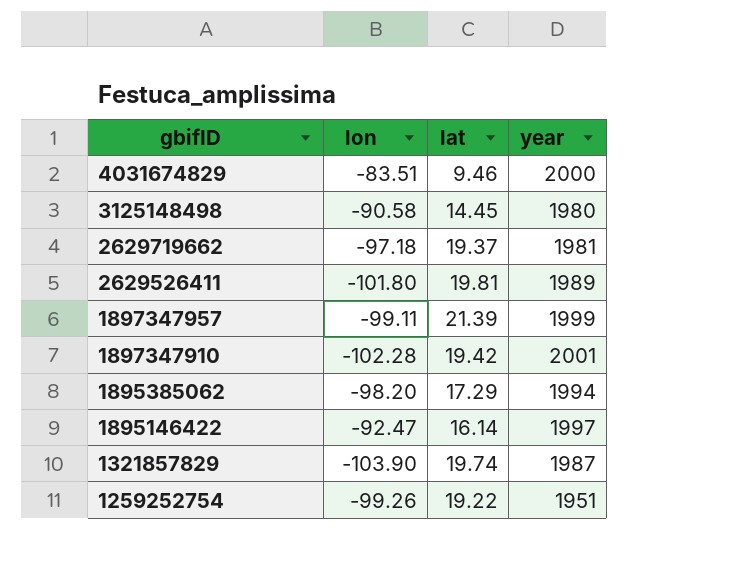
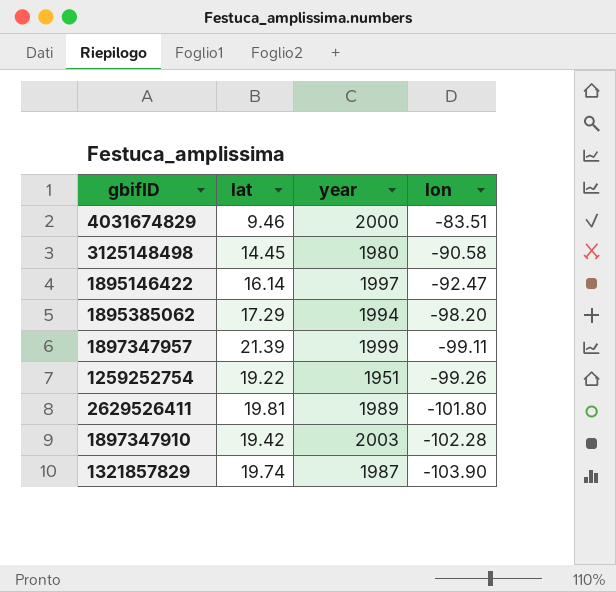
row order: gbifID descending -> lon descending
column lon | position: 2 -> 4
row 2629719662: -97.18 | 19.37 | 1981 -> none
1897347910 | year: 2001 -> 2003

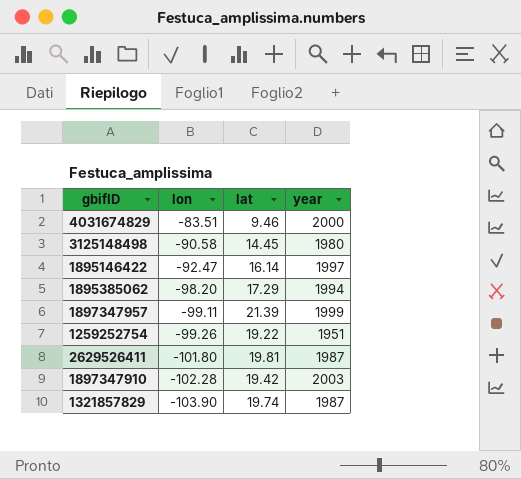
column lon | position: 4 -> 2
2629526411 | year: 1989 -> 1987

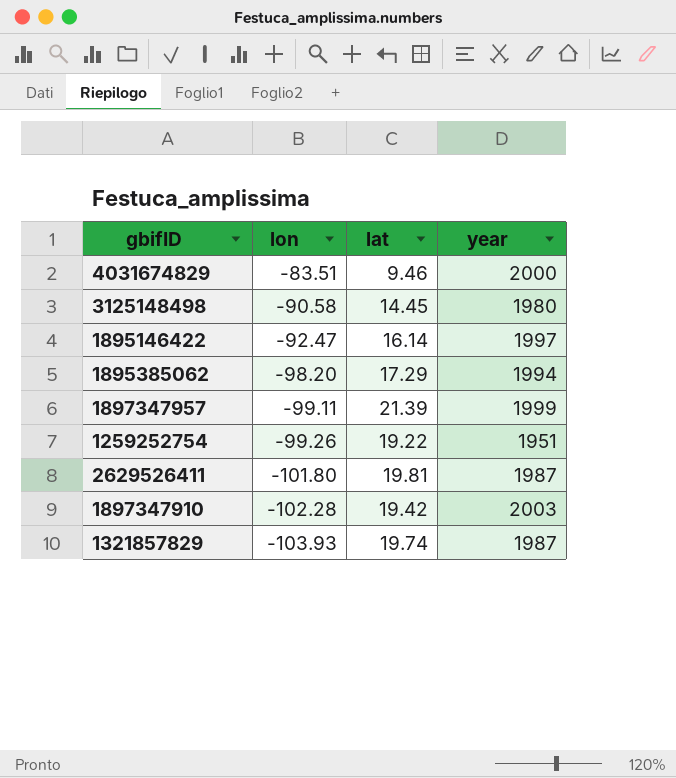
1321857829 | lon: -103.90 -> -103.93

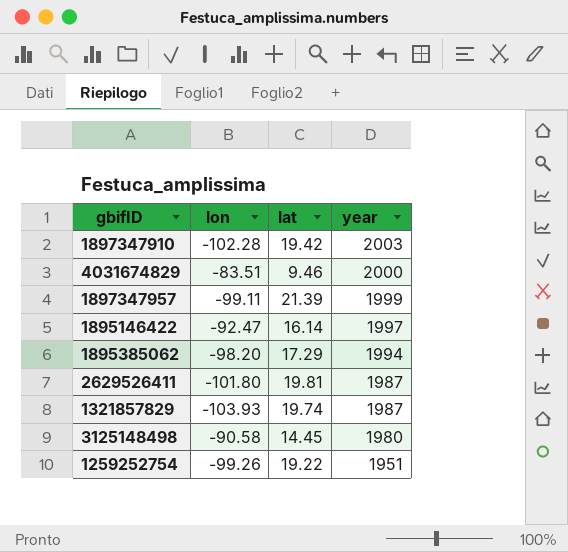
row order: lon descending -> year descending

